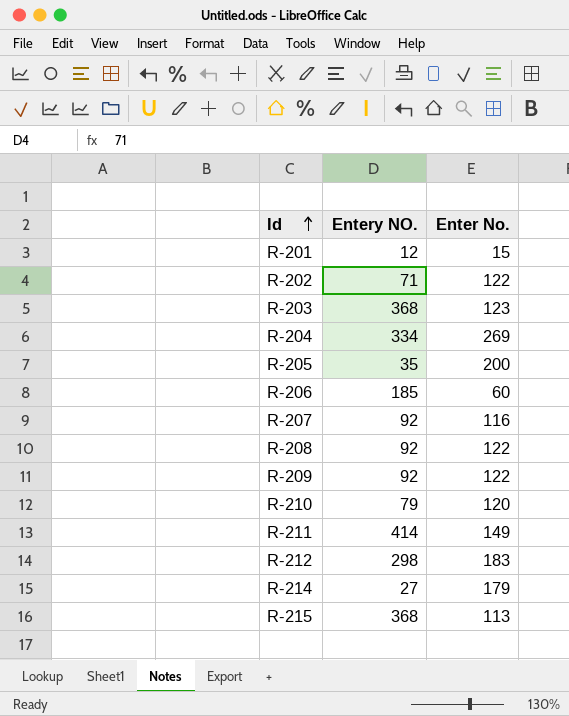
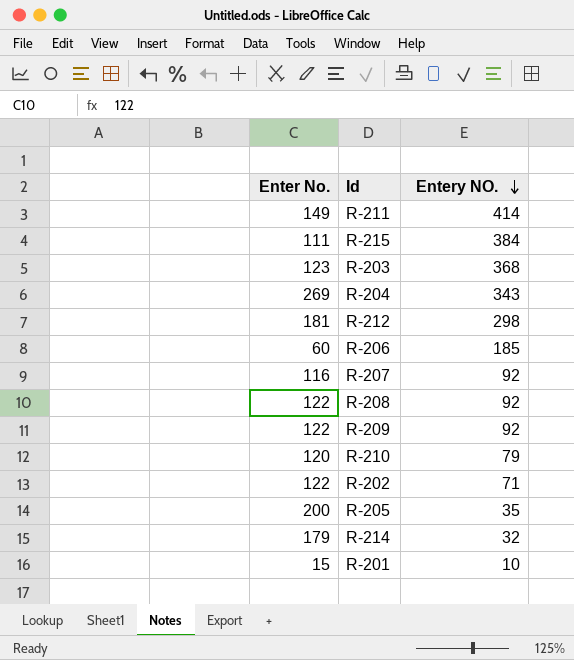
row order: Id ascending -> Entery NO. descending
column Enter No. | position: 3 -> 1
R-215 | Enter No.: 113 -> 111
R-215 | Entery NO.: 368 -> 384
R-204 | Entery NO.: 334 -> 343
R-212 | Enter No.: 183 -> 181
R-214 | Entery NO.: 27 -> 32
R-201 | Entery NO.: 12 -> 10

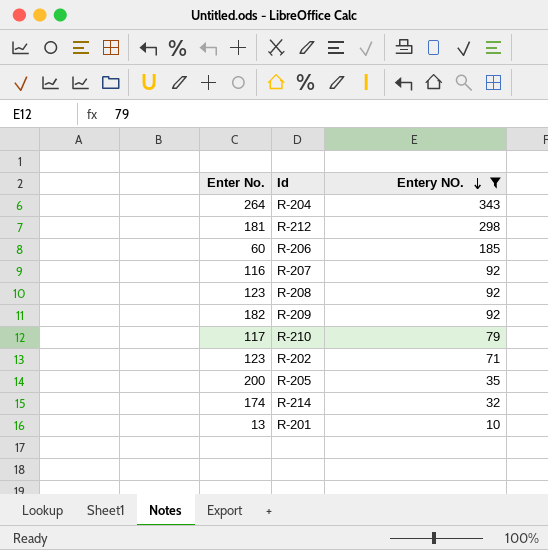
filter: none -> Entery NO. <= 343
R-204 | Enter No.: 269 -> 264
R-208 | Enter No.: 122 -> 123
R-209 | Enter No.: 122 -> 182
R-210 | Enter No.: 120 -> 117
R-202 | Enter No.: 122 -> 123
R-214 | Enter No.: 179 -> 174
R-201 | Enter No.: 15 -> 13

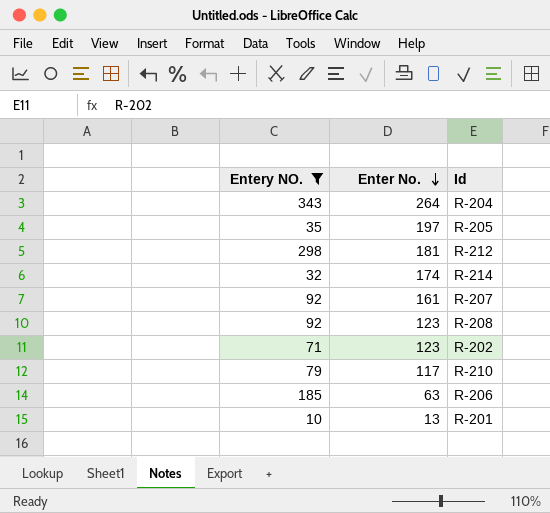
row order: Entery NO. descending -> Enter No. descending
column Entery NO. | position: 3 -> 1
row R-209: 182 | 92 -> none
R-205 | Enter No.: 200 -> 197
R-207 | Enter No.: 116 -> 161
R-206 | Enter No.: 60 -> 63

